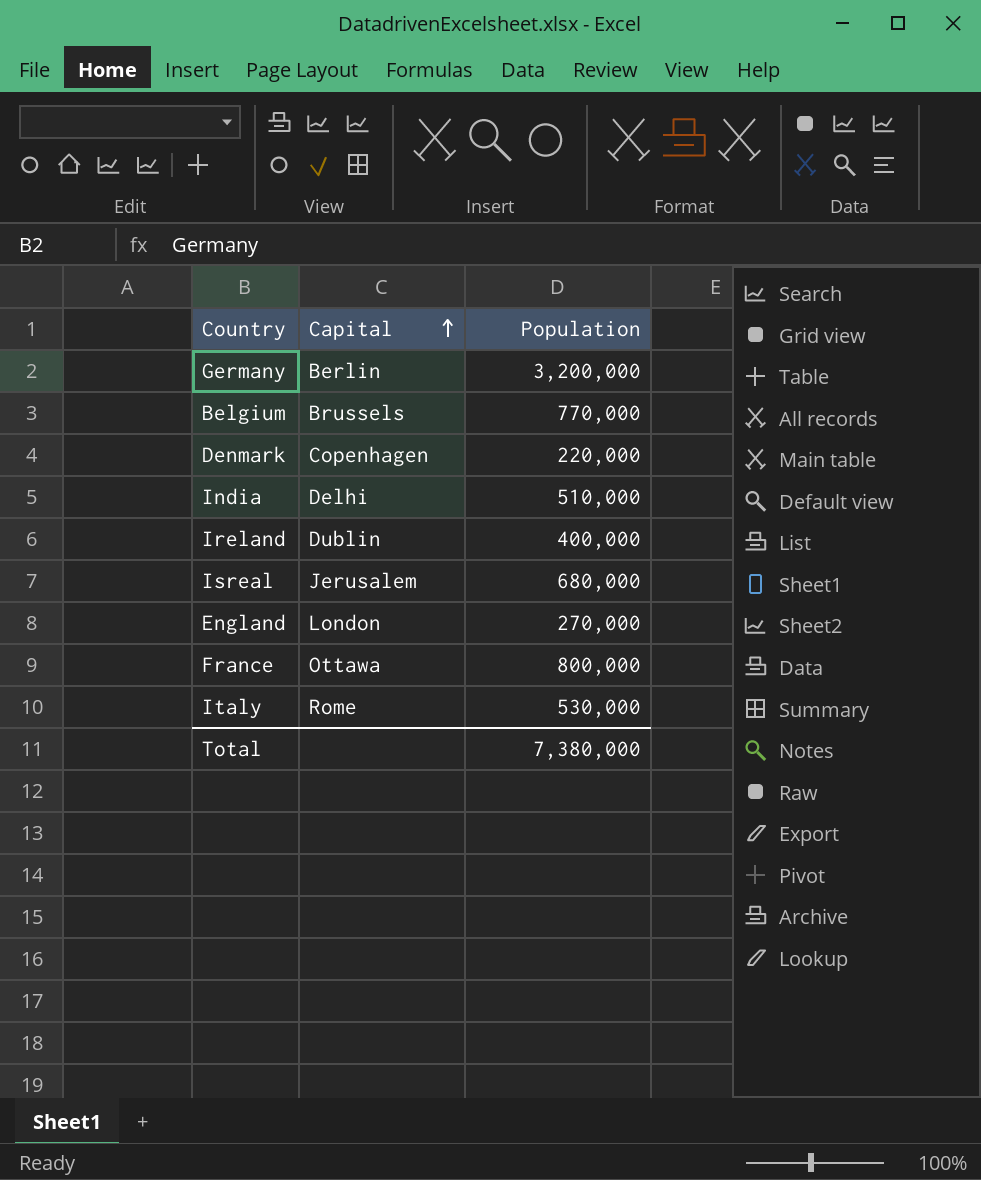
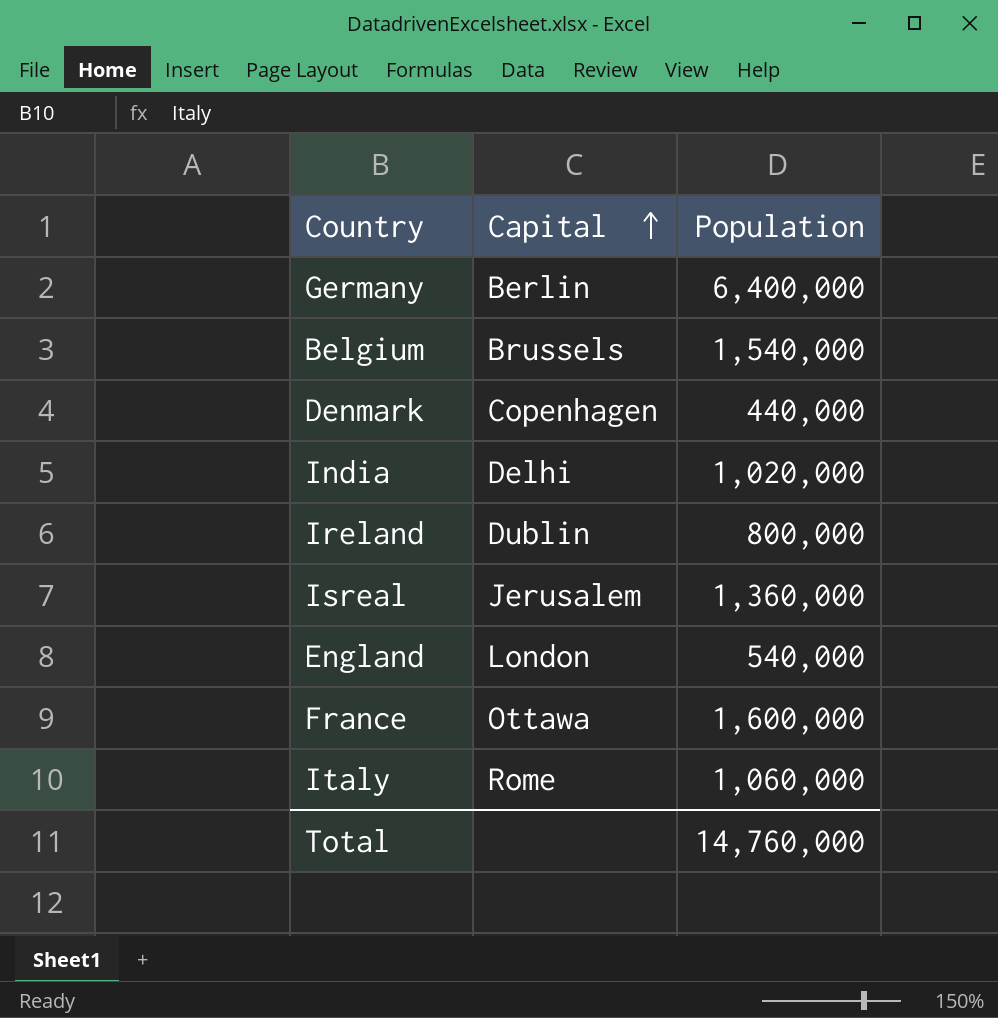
Germany | Population: 3,200,000 -> 6,400,000
Belgium | Population: 770,000 -> 1,540,000
Denmark | Population: 220,000 -> 440,000
India | Population: 510,000 -> 1,020,000
Ireland | Population: 400,000 -> 800,000
Isreal | Population: 680,000 -> 1,360,000
England | Population: 270,000 -> 540,000
France | Population: 800,000 -> 1,600,000
Italy | Population: 530,000 -> 1,060,000
Total | Population: 7,380,000 -> 14,760,000

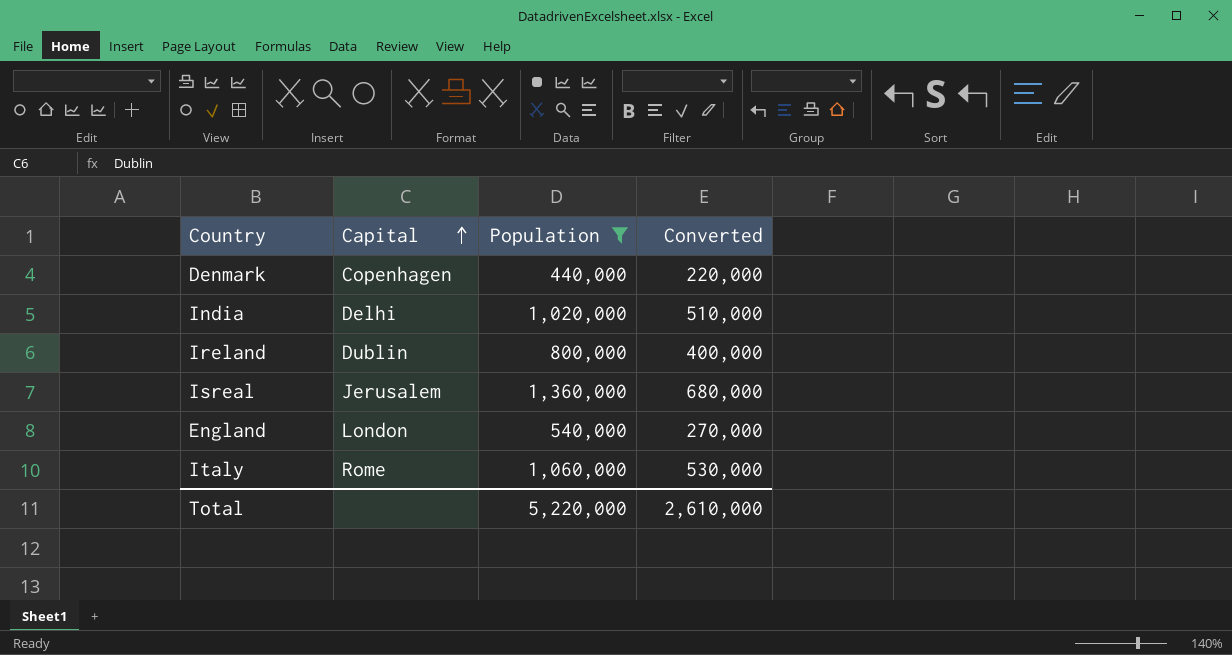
filter: none -> Population <= 1,360,000
column Converted | formula: none -> [Population] * 0.5
Total | Population: 14,760,000 -> 5,220,000

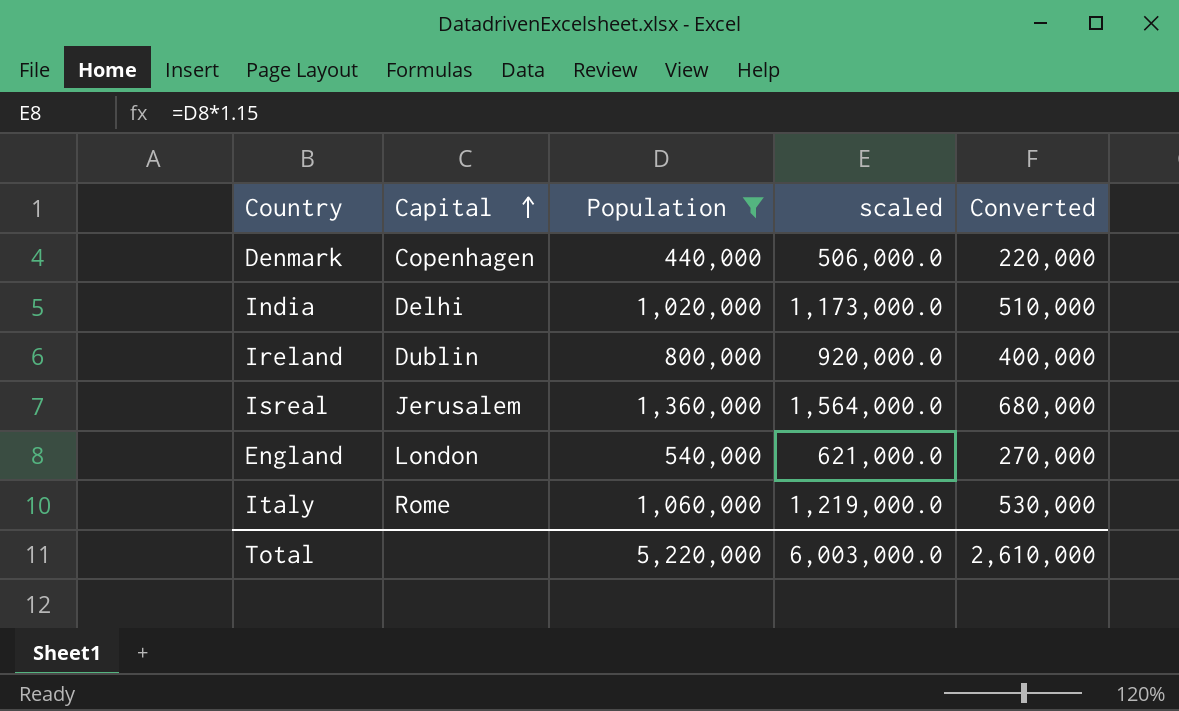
column scaled | formula: none -> [Population] * 1.15

